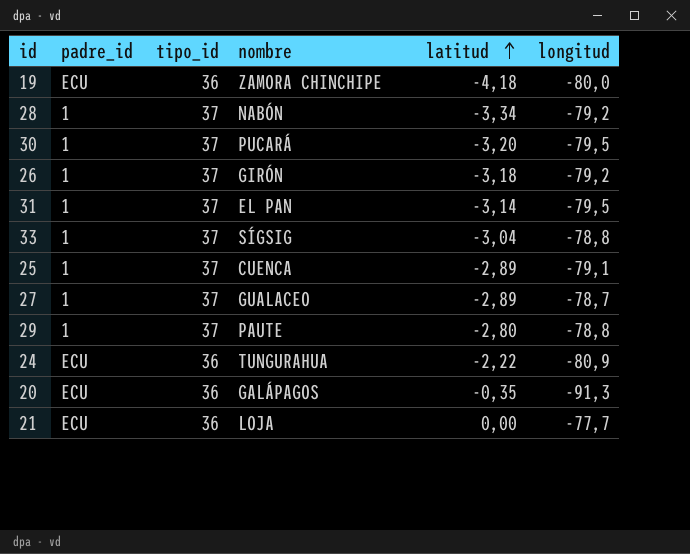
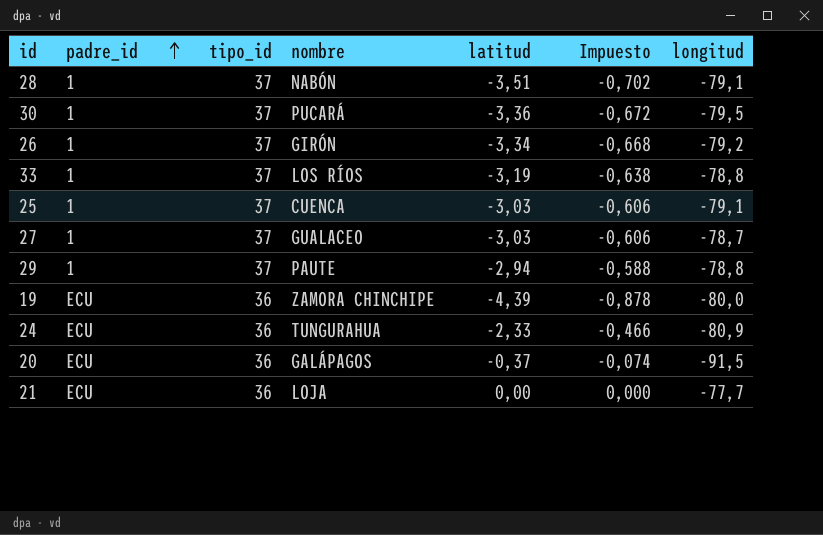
row order: latitud ascending -> padre_id ascending
column Impuesto | formula: none -> [latitud] * 0,2
row 31: 1 | 37 | EL PAN | -3,14 | -79,5 -> none
28 | latitud: -3,34 -> -3,51
28 | longitud: -79,2 -> -79,1
30 | latitud: -3,20 -> -3,36
26 | latitud: -3,18 -> -3,34
33 | nombre: SÍGSIG -> LOS RÍOS
33 | latitud: -3,04 -> -3,19
25 | latitud: -2,89 -> -3,03
27 | latitud: -2,89 -> -3,03
29 | latitud: -2,80 -> -2,94
19 | latitud: -4,18 -> -4,39
24 | latitud: -2,22 -> -2,33
20 | latitud: -0,35 -> -0,37
20 | longitud: -91,3 -> -91,5

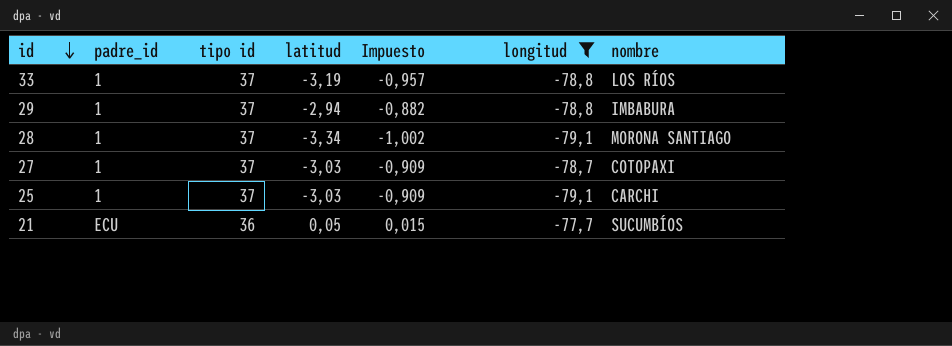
filter: none -> longitud >= -79,1
row order: padre_id ascending -> id descending
column name: tipo_id -> tipo id
column Impuesto | formula: [latitud] * 0,2 -> [latitud] * 0,3
column nombre | position: 4 -> 7
29 | nombre: PAUTE -> IMBABURA
28 | latitud: -3,51 -> -3,34
28 | nombre: NABÓN -> MORONA SANTIAGO
27 | nombre: GUALACEO -> COTOPAXI
25 | nombre: CUENCA -> CARCHI
21 | latitud: 0,00 -> 0,05
21 | nombre: LOJA -> SUCUMBÍOS

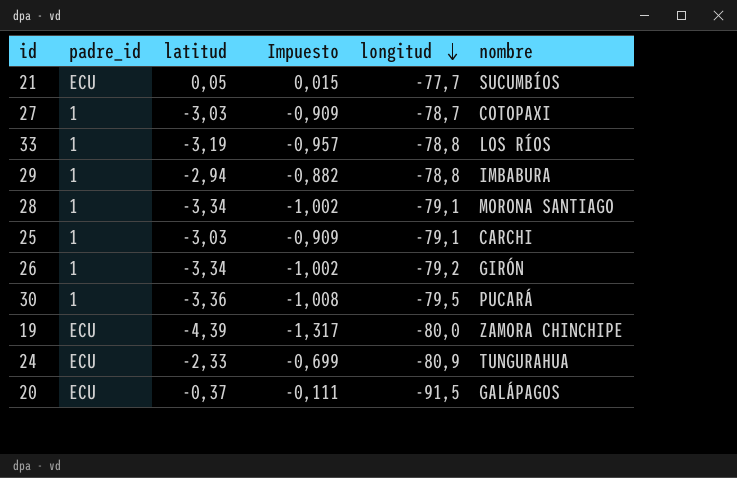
filter: longitud >= -79,1 -> none
row order: id descending -> longitud descending
column tipo id | position: 3 -> none

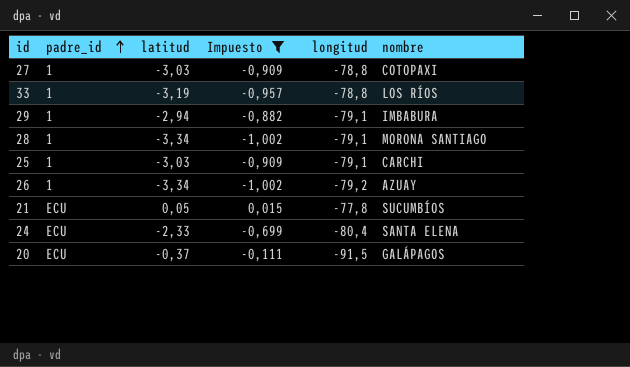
filter: none -> Impuesto >= -1,002
row order: longitud descending -> padre_id ascending
27 | longitud: -78,7 -> -78,8
29 | longitud: -78,8 -> -79,1
26 | nombre: GIRÓN -> AZUAY
21 | longitud: -77,7 -> -77,8
24 | longitud: -80,9 -> -80,4
24 | nombre: TUNGURAHUA -> SANTA ELENA

